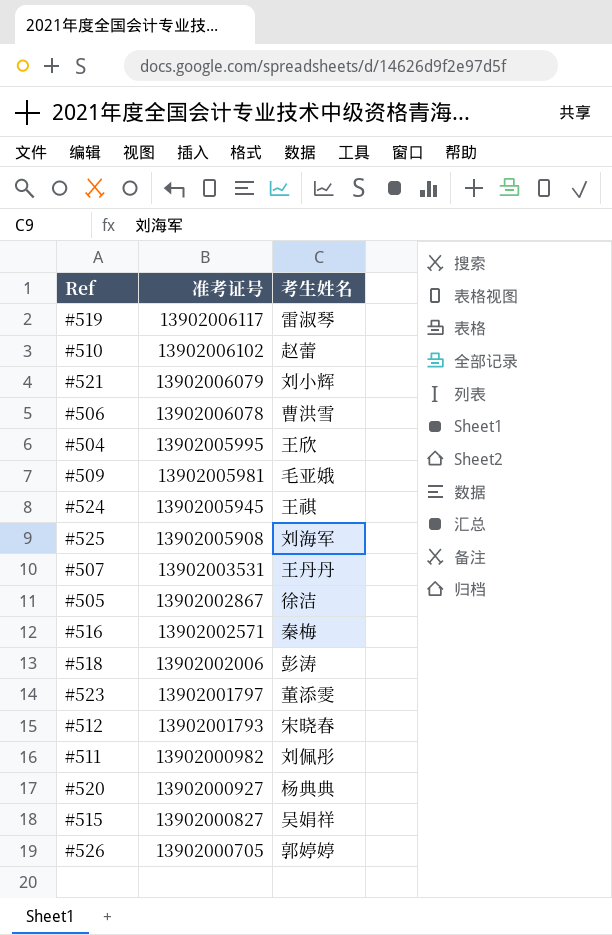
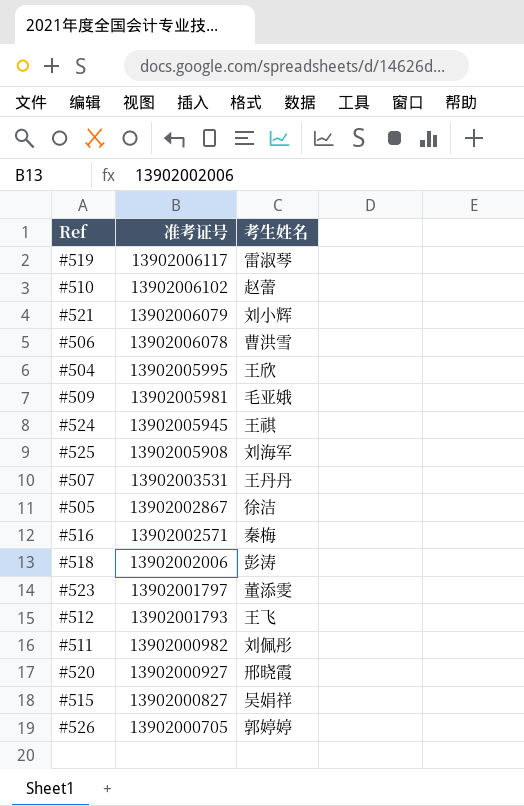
#512 | 考生姓名: 宋晓春 -> 王飞
#520 | 考生姓名: 杨典典 -> 邢晓霞

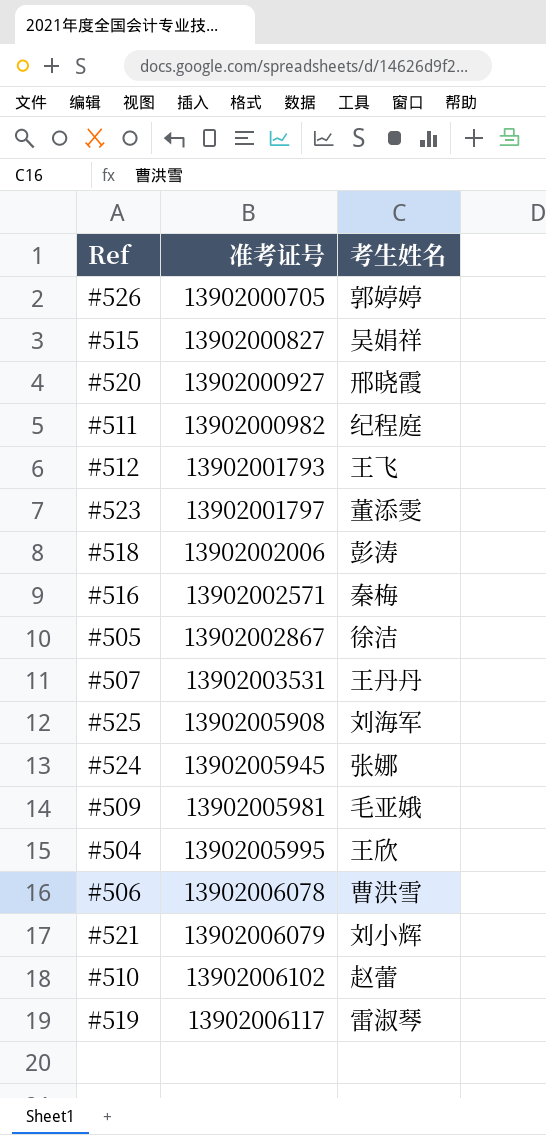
row order: 准考证号 descending -> 准考证号 ascending
#511 | 考生姓名: 刘佩彤 -> 纪程庭
#524 | 考生姓名: 王祺 -> 张娜

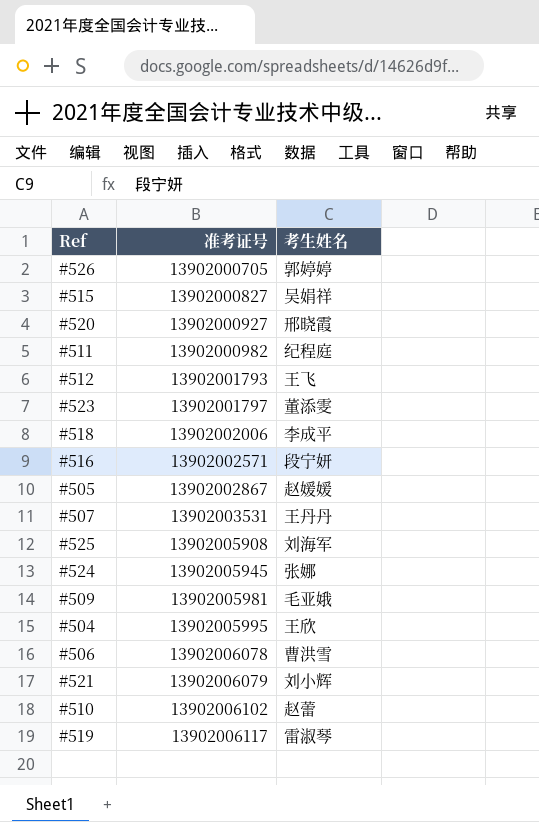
#518 | 考生姓名: 彭涛 -> 李成平
#516 | 考生姓名: 秦梅 -> 段宁妍
#505 | 考生姓名: 徐洁 -> 赵媛媛

